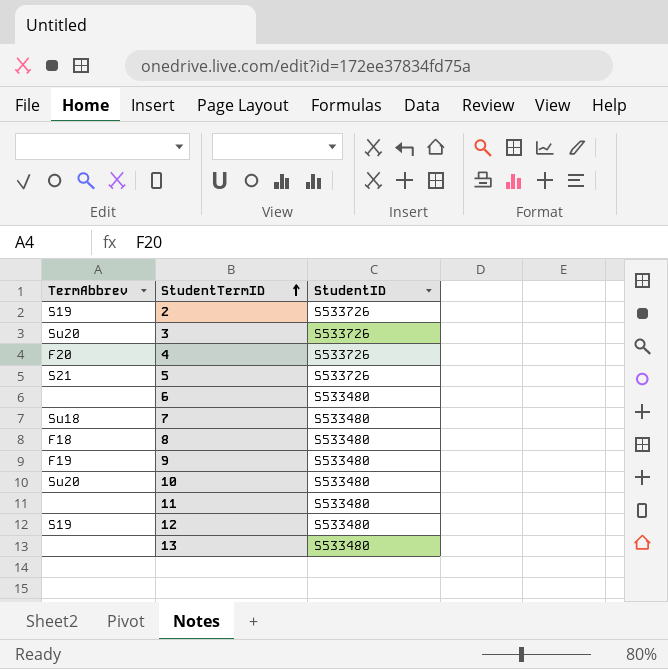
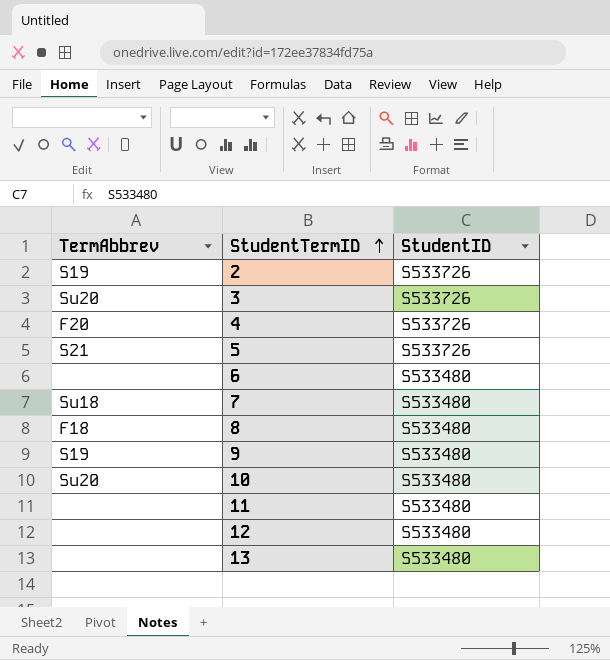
9 | TermAbbrev: F19 -> S19
12 | TermAbbrev: S19 -> none

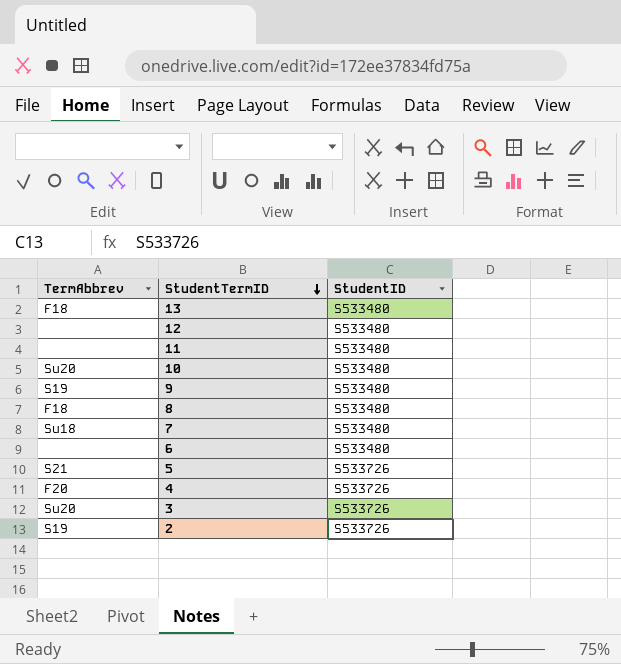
row order: StudentTermID ascending -> StudentTermID descending
13 | TermAbbrev: none -> F18

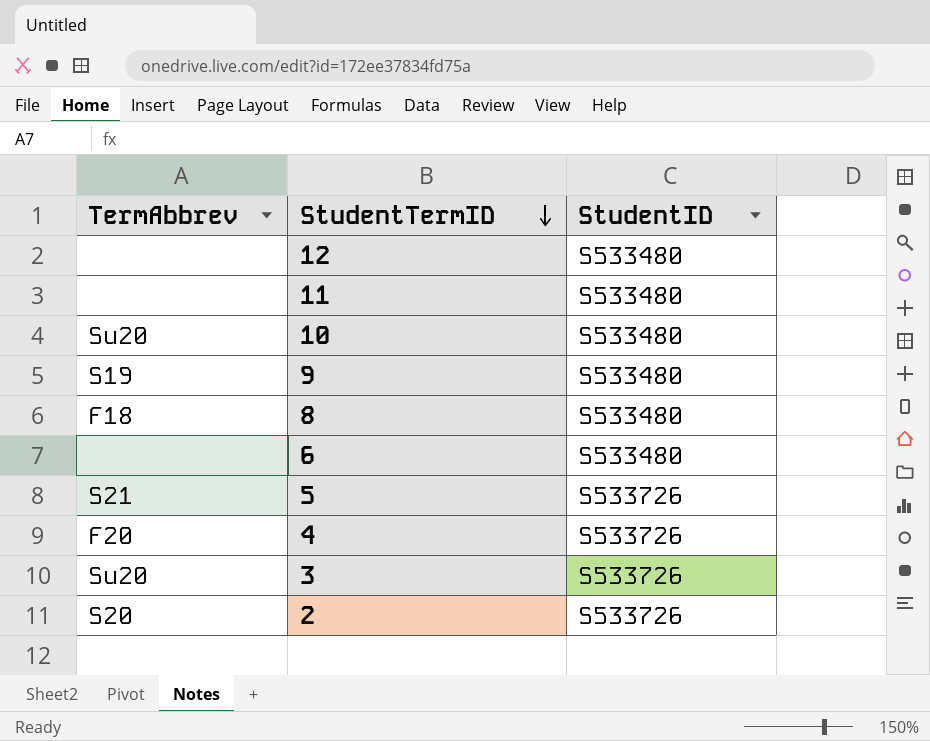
row 13: F18 | S533480 -> none
row 7: Su18 | S533480 -> none
2 | TermAbbrev: S19 -> S20

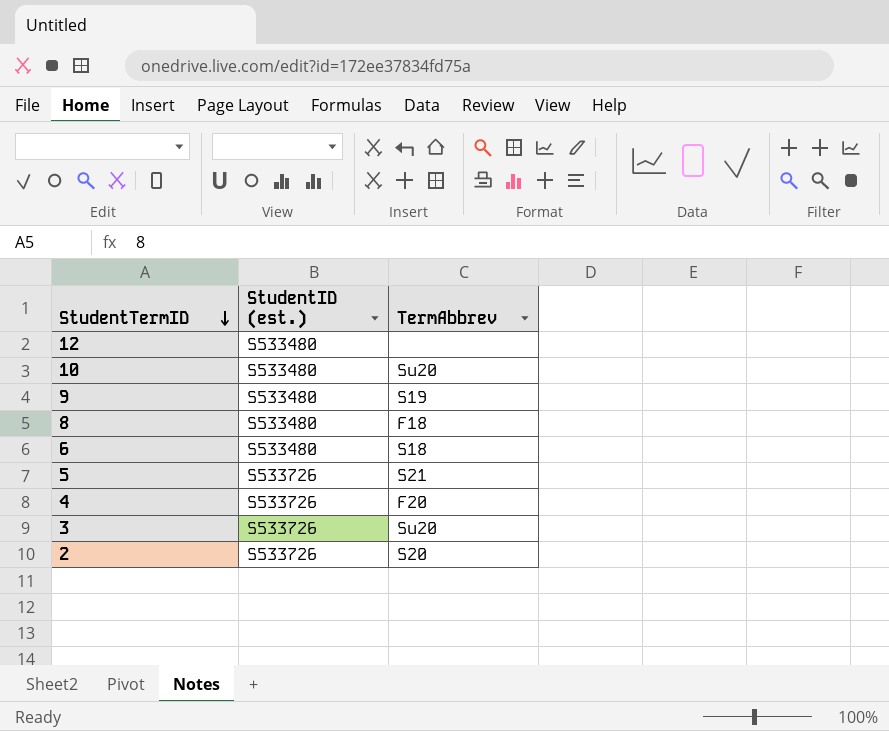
column name: StudentID -> StudentID (est.)
column TermAbbrev | position: 1 -> 3
row 11: none | S533480 -> none
6 | TermAbbrev: none -> S18

